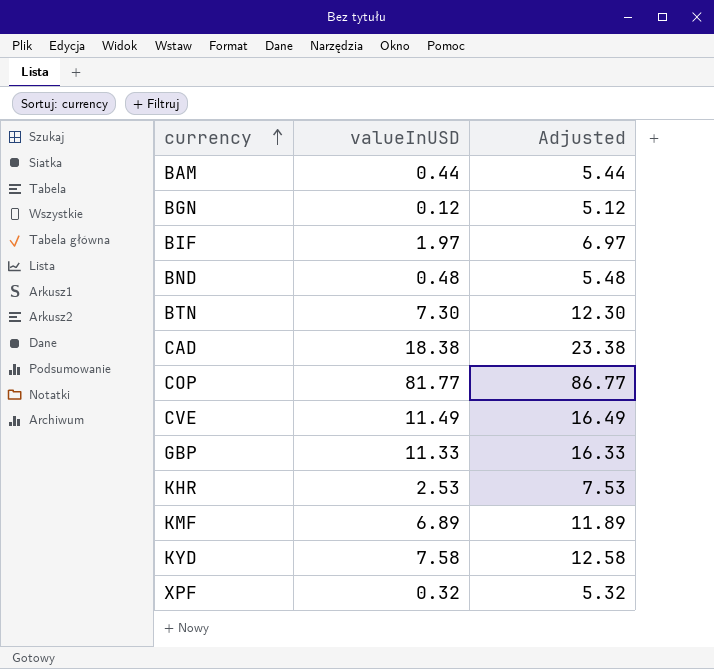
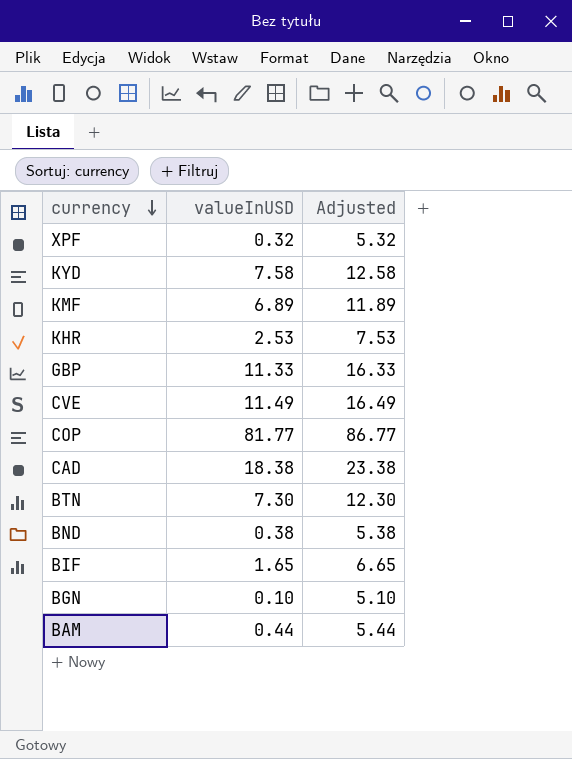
row order: currency ascending -> currency descending
BND | valueInUSD: 0.48 -> 0.38
BND | Adjusted: 5.48 -> 5.38
BIF | valueInUSD: 1.97 -> 1.65
BIF | Adjusted: 6.97 -> 6.65
BGN | valueInUSD: 0.12 -> 0.10
BGN | Adjusted: 5.12 -> 5.10

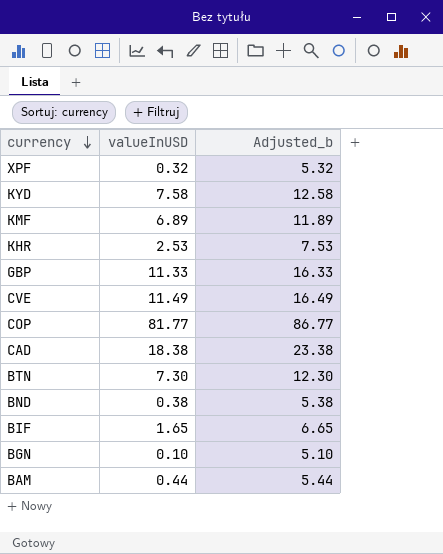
column name: Adjusted -> Adjusted_b

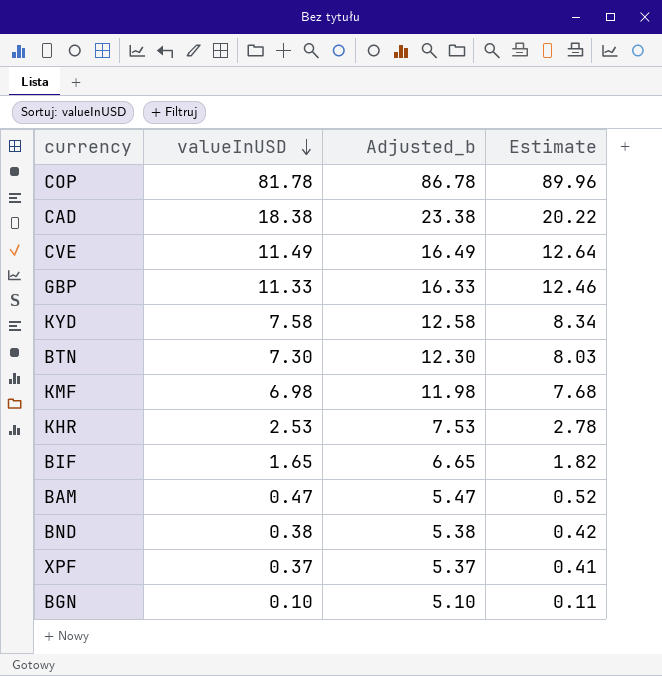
row order: currency descending -> valueInUSD descending
column Estimate | formula: none -> [valueInUSD] * 1.1
COP | valueInUSD: 81.77 -> 81.78
COP | Adjusted_b: 86.77 -> 86.78
KMF | valueInUSD: 6.89 -> 6.98
KMF | Adjusted_b: 11.89 -> 11.98
BAM | valueInUSD: 0.44 -> 0.47
BAM | Adjusted_b: 5.44 -> 5.47
XPF | valueInUSD: 0.32 -> 0.37
XPF | Adjusted_b: 5.32 -> 5.37

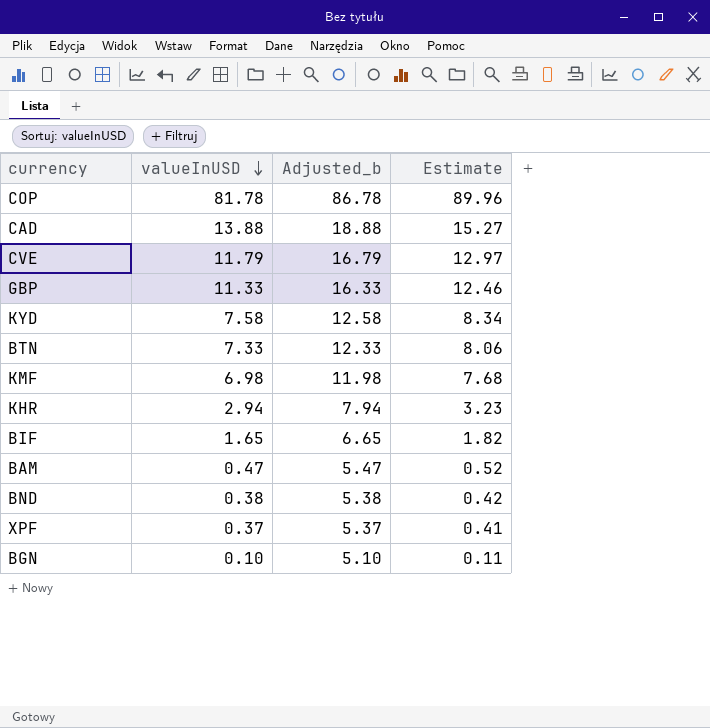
CAD | valueInUSD: 18.38 -> 13.88
CAD | Adjusted_b: 23.38 -> 18.88
CAD | Estimate: 20.22 -> 15.27
CVE | valueInUSD: 11.49 -> 11.79
CVE | Adjusted_b: 16.49 -> 16.79
CVE | Estimate: 12.64 -> 12.97
BTN | valueInUSD: 7.30 -> 7.33
BTN | Adjusted_b: 12.30 -> 12.33
BTN | Estimate: 8.03 -> 8.06
KHR | valueInUSD: 2.53 -> 2.94
KHR | Adjusted_b: 7.53 -> 7.94
KHR | Estimate: 2.78 -> 3.23

